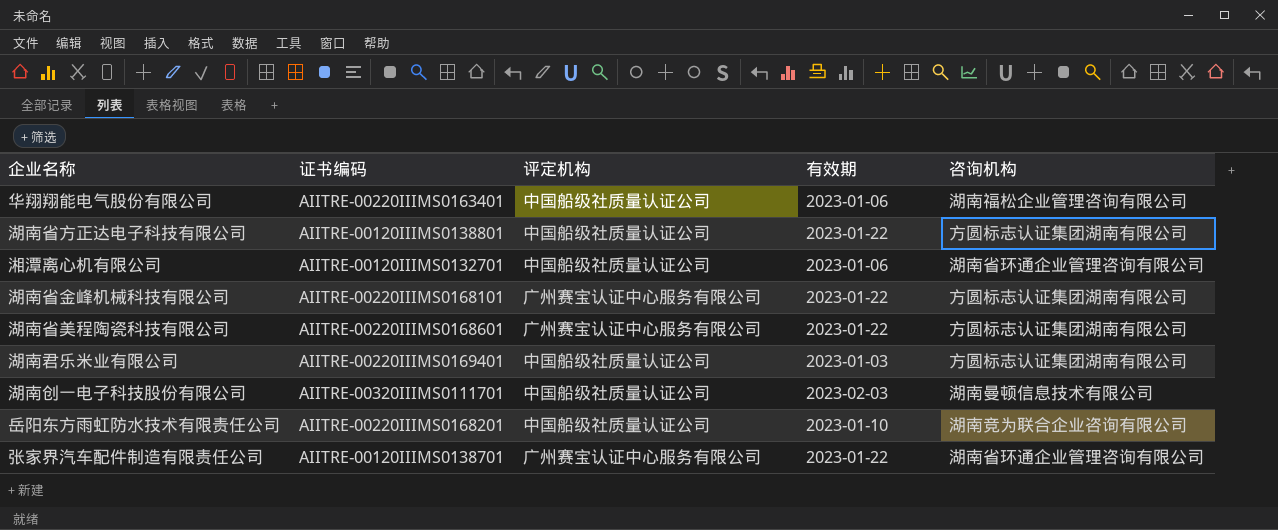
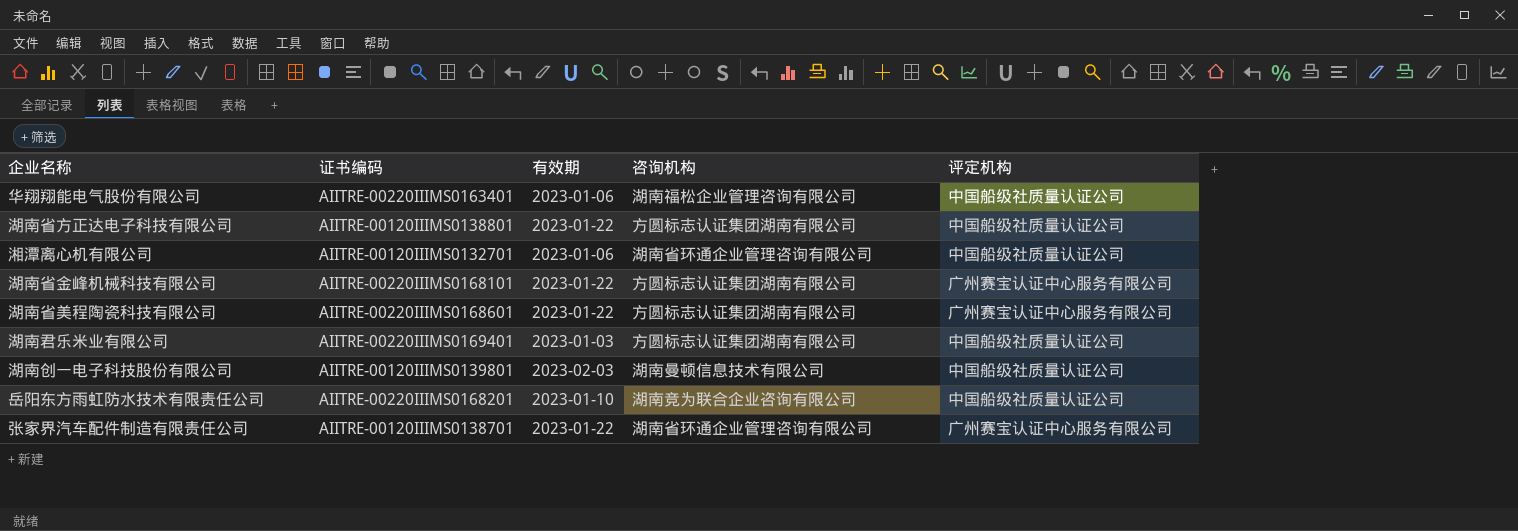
column 评定机构 | position: 3 -> 5
湖南创一电子科技股份有限公司 | 证书编码: AIITRE-00320IIIMS0111701 -> AIITRE-00120IIIMS0139801

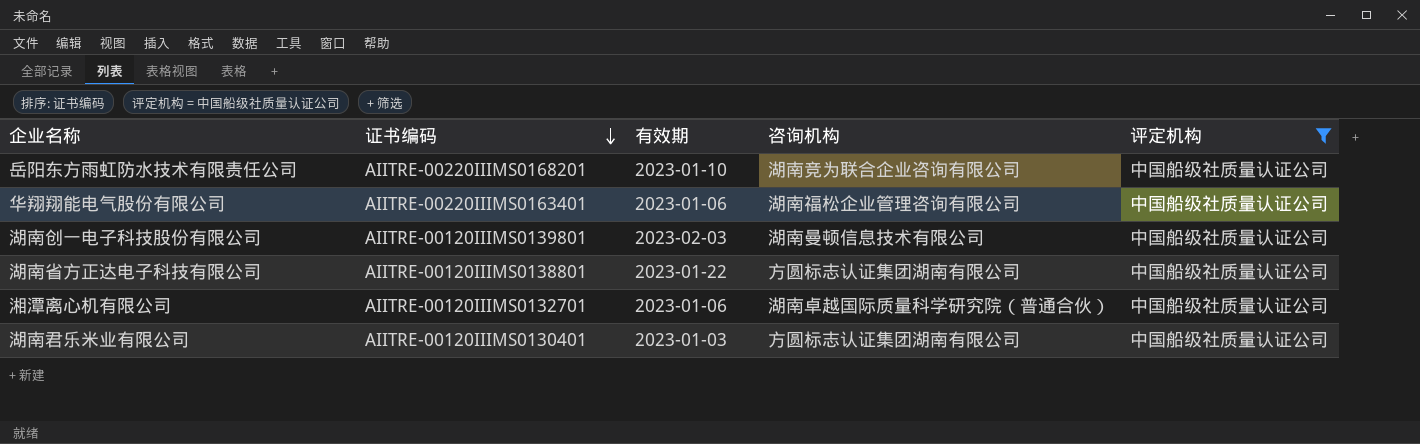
filter: none -> 评定机构 = 中国船级社质量认证公司
row order: none -> 证书编码 descending
湘潭离心机有限公司 | 咨询机构: 湖南省环通企业管理咨询有限公司 -> 湖南卓越国际质量科学研究院（普通合伙）
湖南君乐米业有限公司 | 证书编码: AIITRE-00220IIIMS0169401 -> AIITRE-00120IIIMS0130401

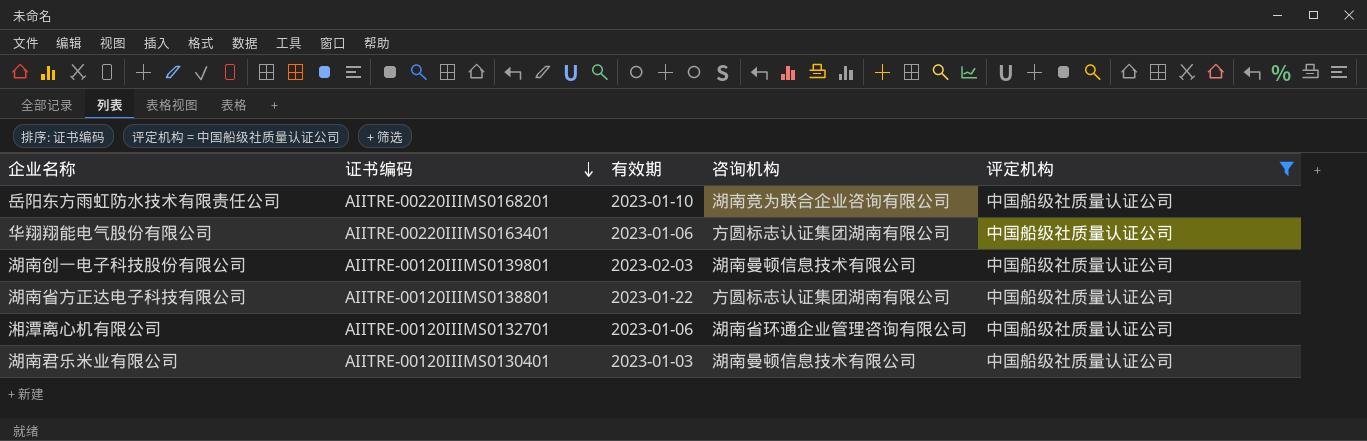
华翔翔能电气股份有限公司 | 咨询机构: 湖南福松企业管理咨询有限公司 -> 方圆标志认证集团湖南有限公司
湘潭离心机有限公司 | 咨询机构: 湖南卓越国际质量科学研究院（普通合伙） -> 湖南省环通企业管理咨询有限公司
湖南君乐米业有限公司 | 咨询机构: 方圆标志认证集团湖南有限公司 -> 湖南曼顿信息技术有限公司

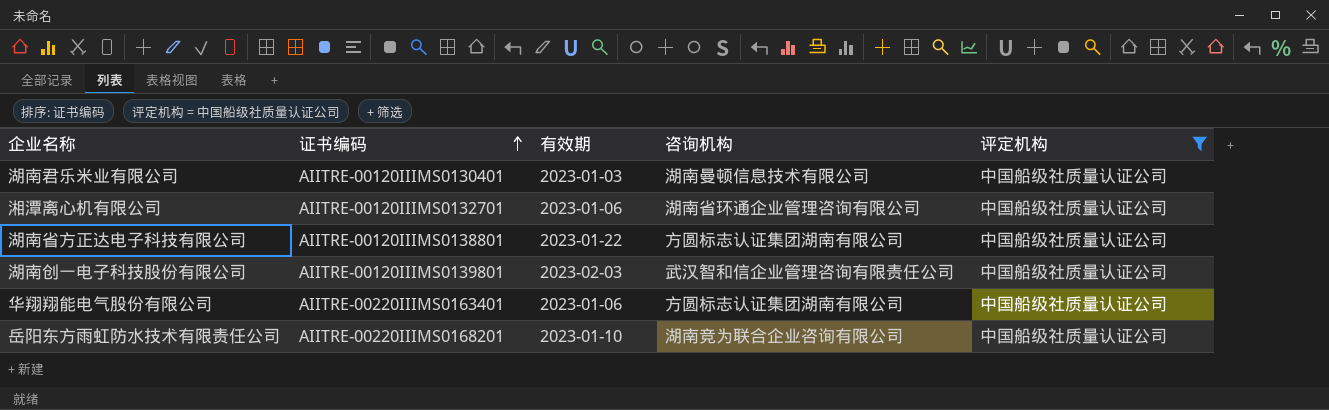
row order: 证书编码 descending -> 证书编码 ascending
湖南创一电子科技股份有限公司 | 咨询机构: 湖南曼顿信息技术有限公司 -> 武汉智和信企业管理咨询有限责任公司

